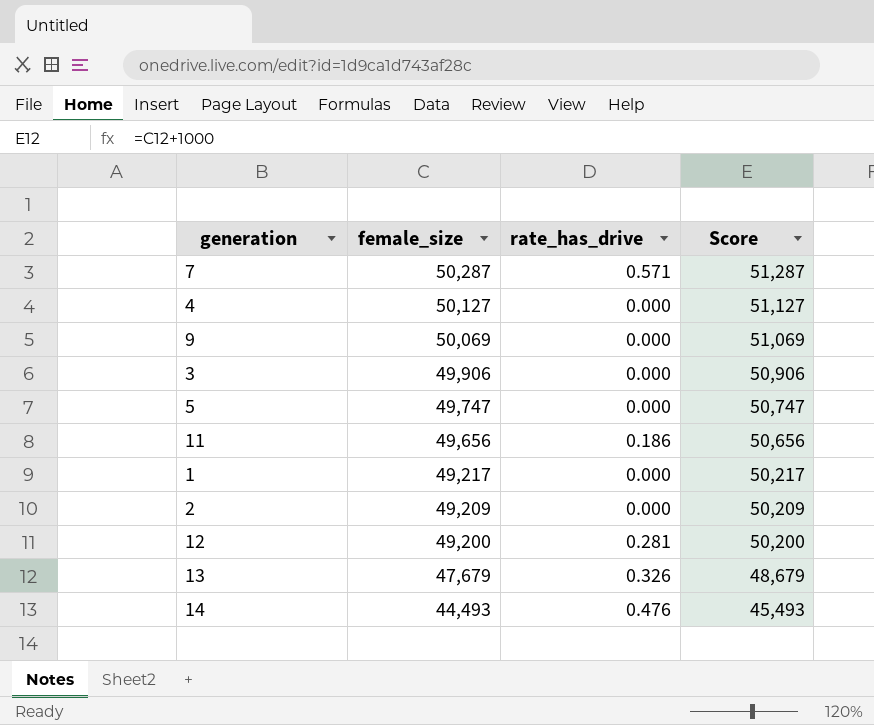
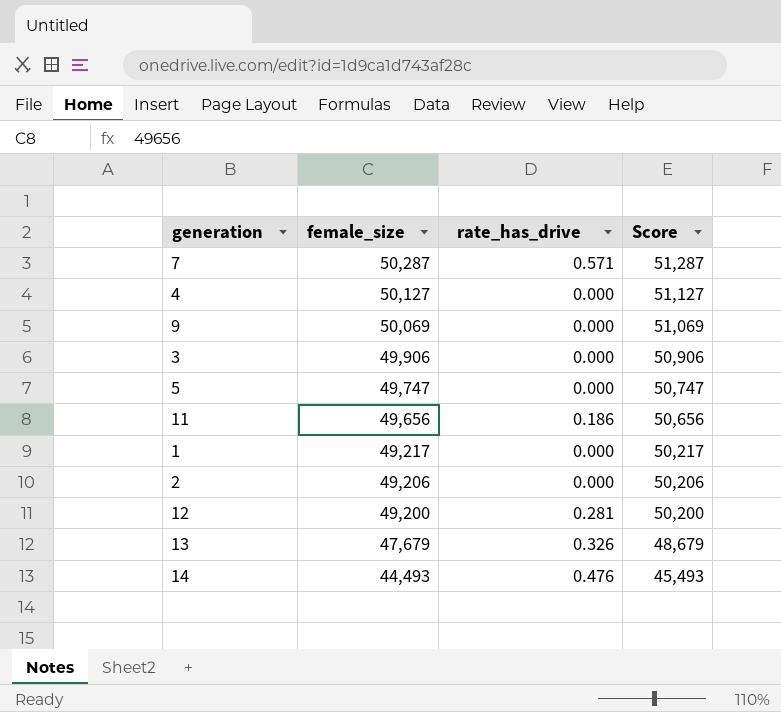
2 | female_size: 49,209 -> 49,206
2 | Score: 50,209 -> 50,206

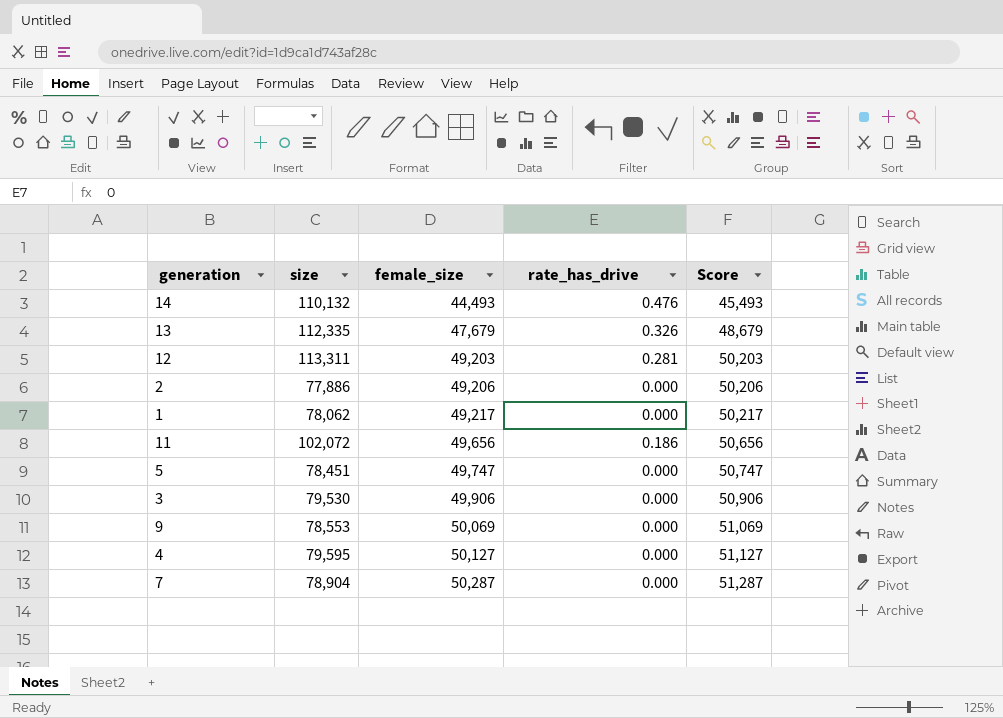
row order: female_size descending -> female_size ascending
column size | position: none -> 2
12 | female_size: 49,200 -> 49,203
12 | Score: 50,200 -> 50,203
7 | rate_has_drive: 0.571 -> 0.000

